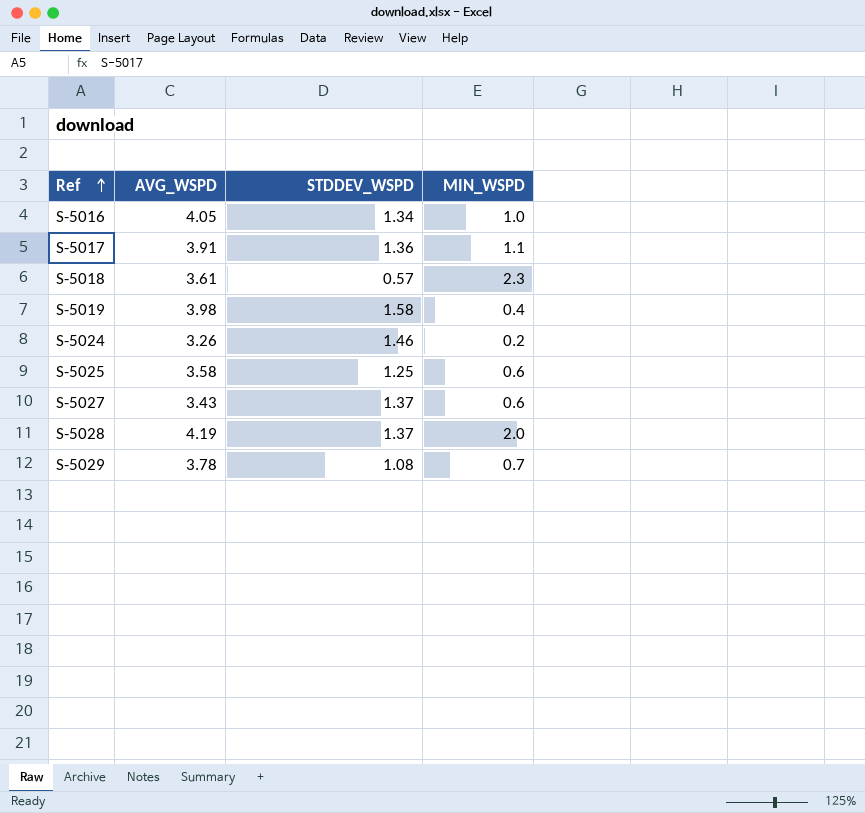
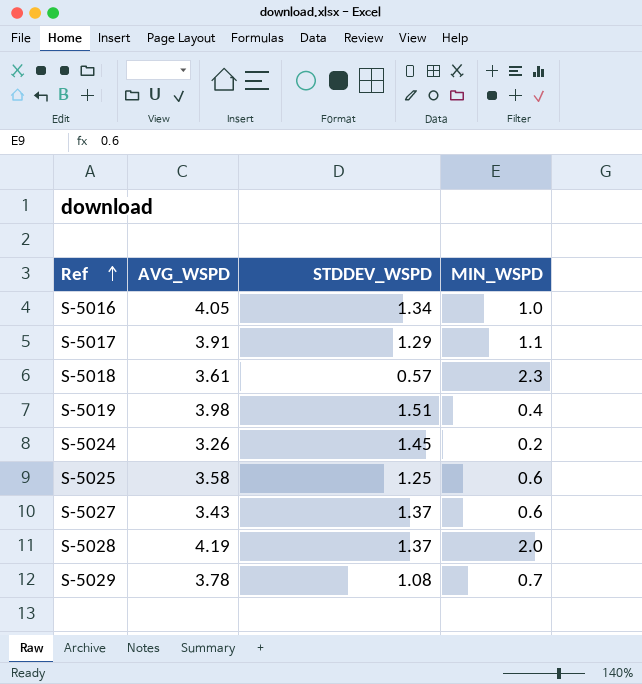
S-5017 | STDDEV_WSPD: 1.36 -> 1.29
S-5019 | STDDEV_WSPD: 1.58 -> 1.51
S-5024 | STDDEV_WSPD: 1.46 -> 1.45

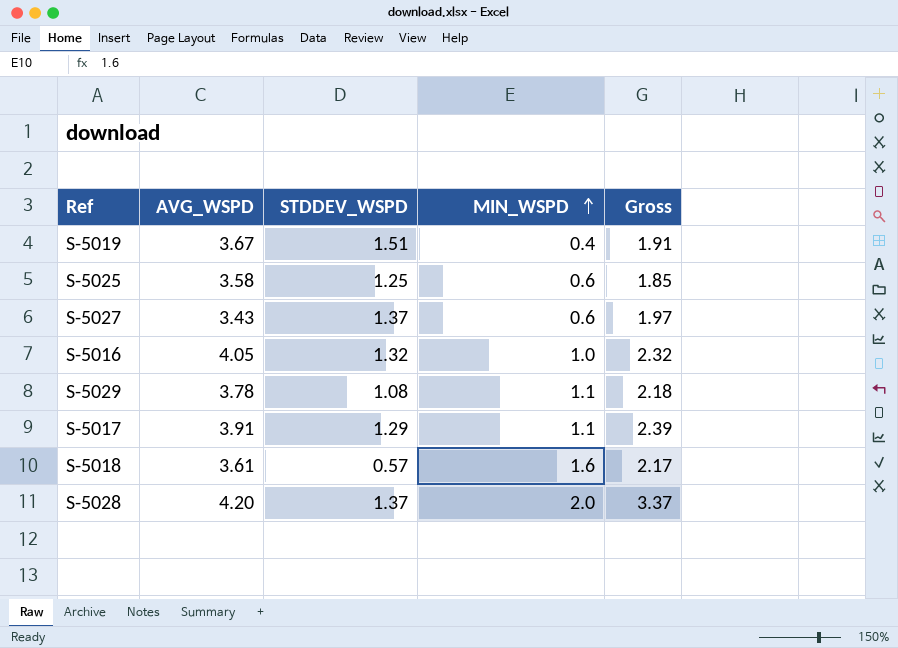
row order: Ref ascending -> MIN_WSPD ascending
column Gross | formula: none -> [STDDEV_WSPD] + [MIN_WSPD]
row S-5024: 3.26 | 1.45 | 0.2 -> none
S-5019 | AVG_WSPD: 3.98 -> 3.67
S-5016 | STDDEV_WSPD: 1.34 -> 1.32
S-5029 | MIN_WSPD: 0.7 -> 1.1
S-5018 | MIN_WSPD: 2.3 -> 1.6
S-5028 | AVG_WSPD: 4.19 -> 4.20

